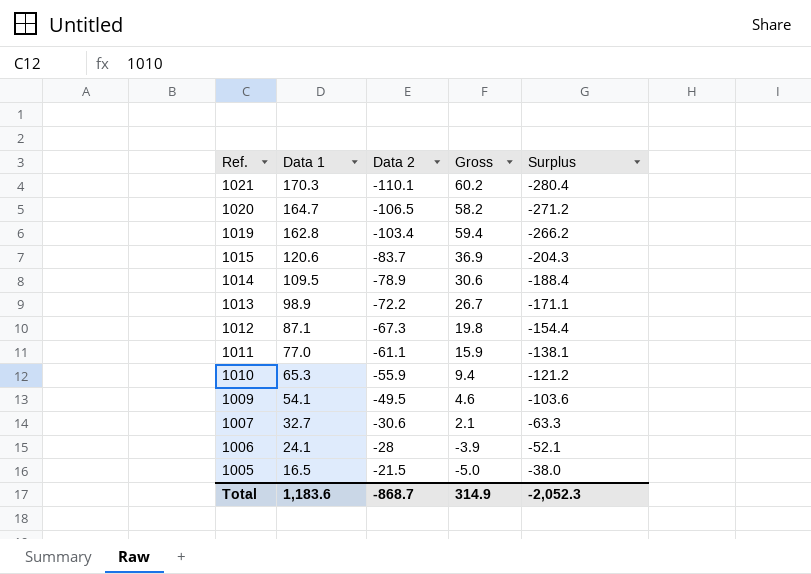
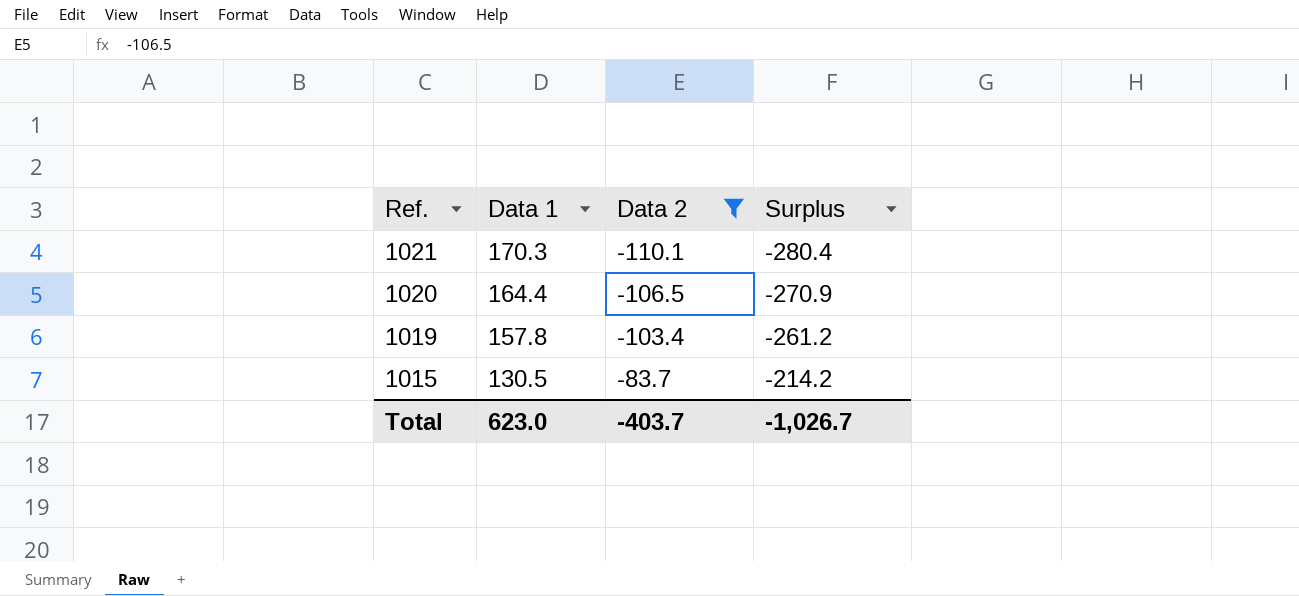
filter: none -> Data 2 <= -83.7
column Gross | formula: [Data 1] + [Data 2] -> none
1020 | Data 1: 164.7 -> 164.4
1020 | Surplus: -271.2 -> -270.9
1019 | Data 1: 162.8 -> 157.8
1019 | Surplus: -266.2 -> -261.2
1015 | Data 1: 120.6 -> 130.5
1015 | Surplus: -204.3 -> -214.2
Total | Data 1: 1,183.6 -> 623.0
Total | Data 2: -868.7 -> -403.7
Total | Surplus: -2,052.3 -> -1,026.7

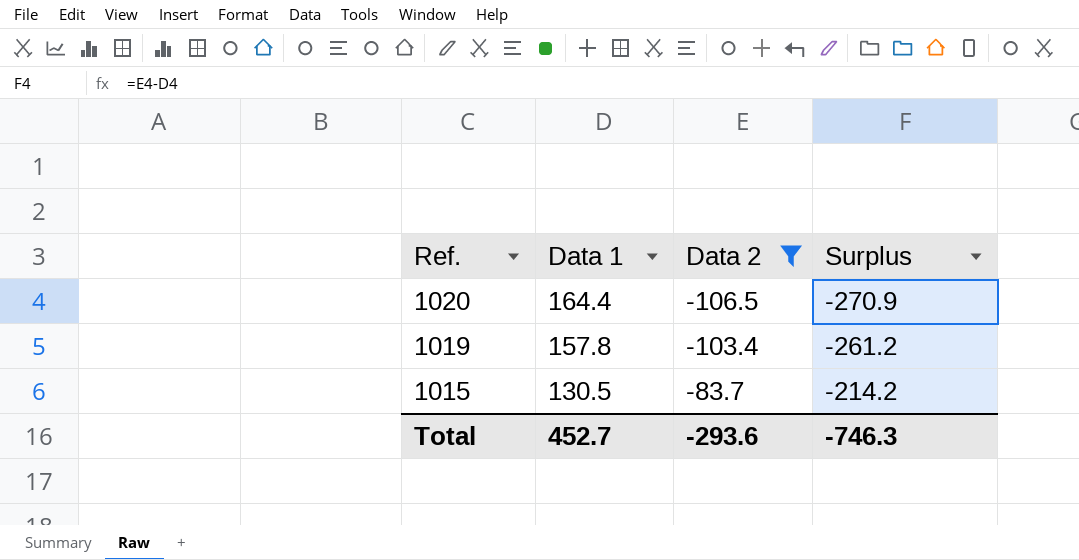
row 1021: 170.3 | -110.1 | -280.4 -> none
Total | Data 1: 623.0 -> 452.7
Total | Data 2: -403.7 -> -293.6
Total | Surplus: -1,026.7 -> -746.3

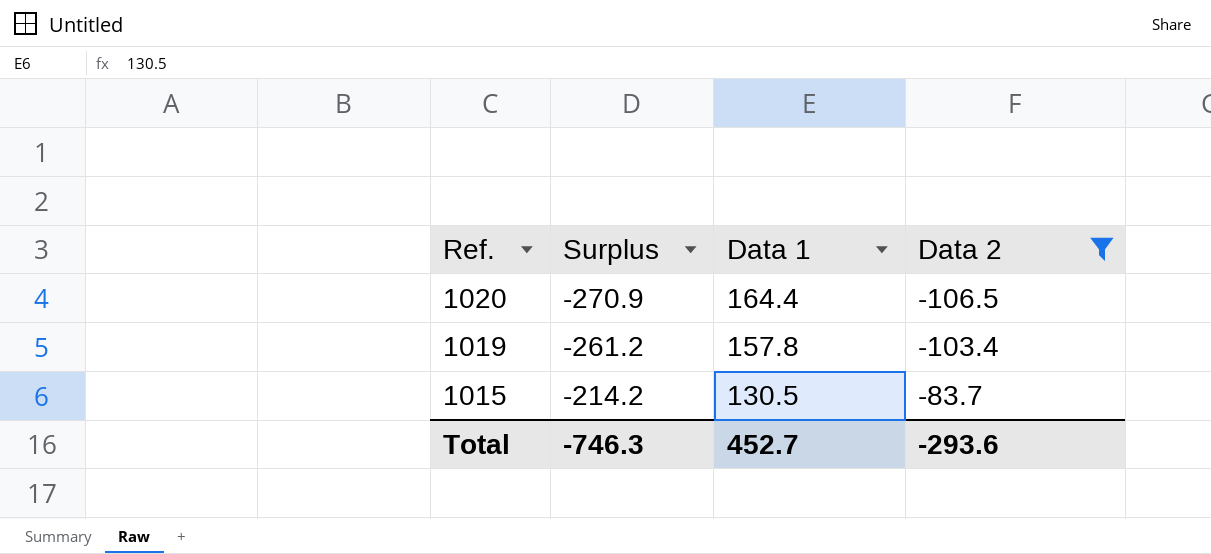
column Surplus | position: 4 -> 2

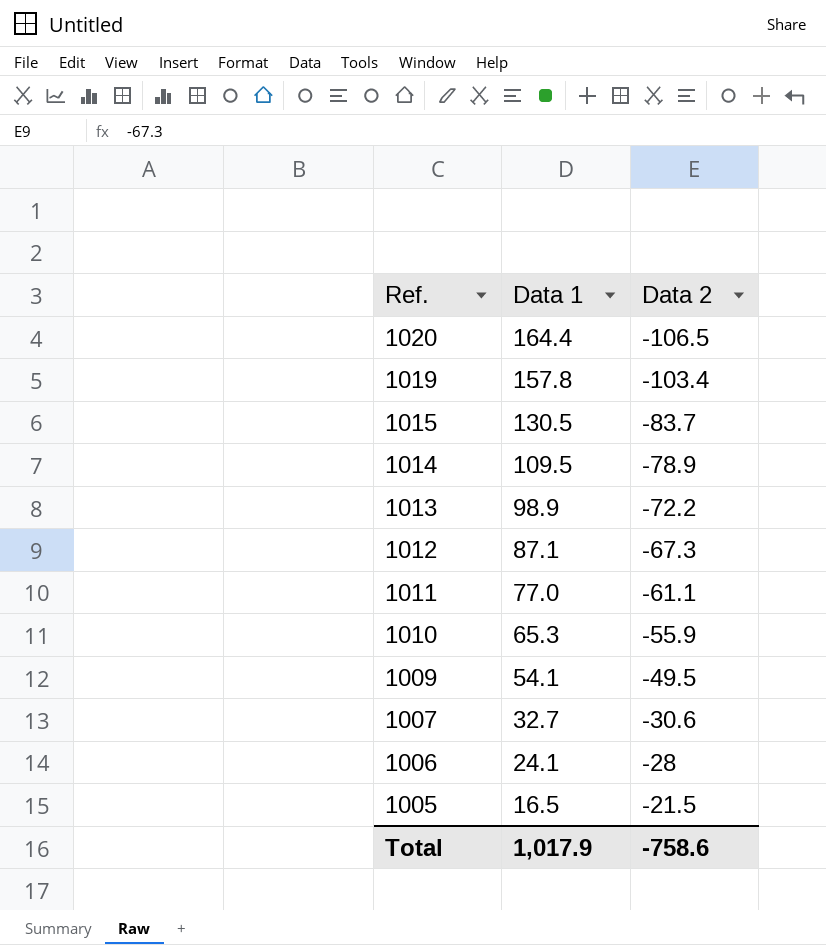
filter: Data 2 <= -83.7 -> none
column Surplus | formula: [Data 2] - [Data 1] -> none
Total | Data 1: 452.7 -> 1,017.9
Total | Data 2: -293.6 -> -758.6

